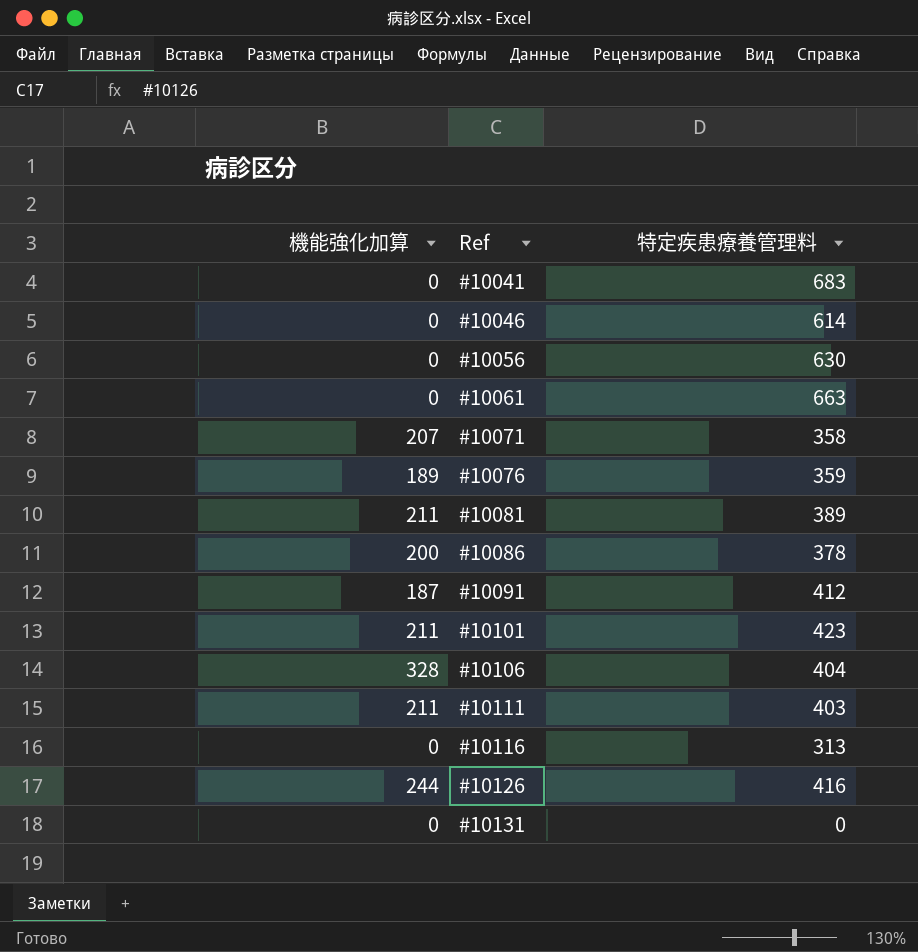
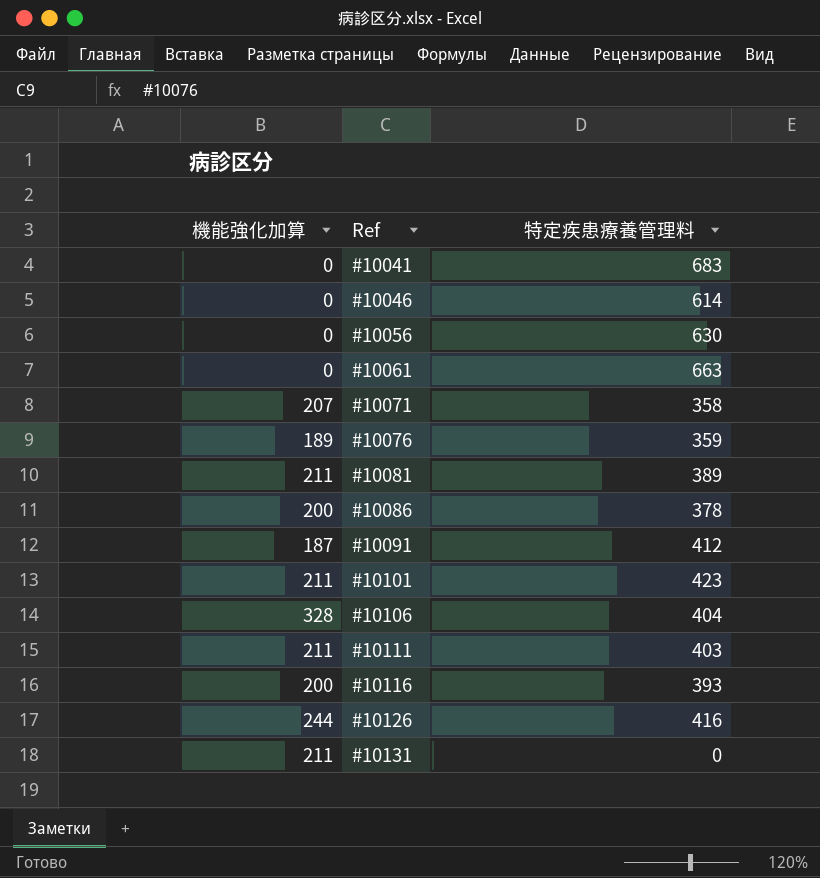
#10116 | 機能強化加算: 0 -> 200
#10116 | 特定疾患療養管理料: 313 -> 393
#10131 | 機能強化加算: 0 -> 211

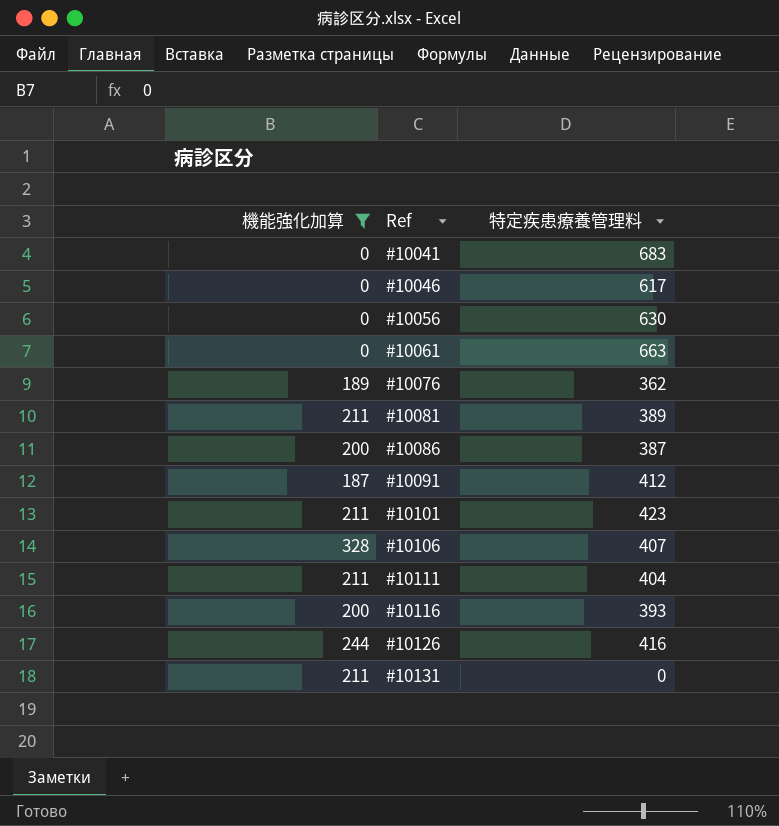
filter: none -> 機能強化加算 != 207
#10046 | 特定疾患療養管理料: 614 -> 617
#10076 | 特定疾患療養管理料: 359 -> 362
#10086 | 特定疾患療養管理料: 378 -> 387
#10106 | 特定疾患療養管理料: 404 -> 407
#10111 | 特定疾患療養管理料: 403 -> 404

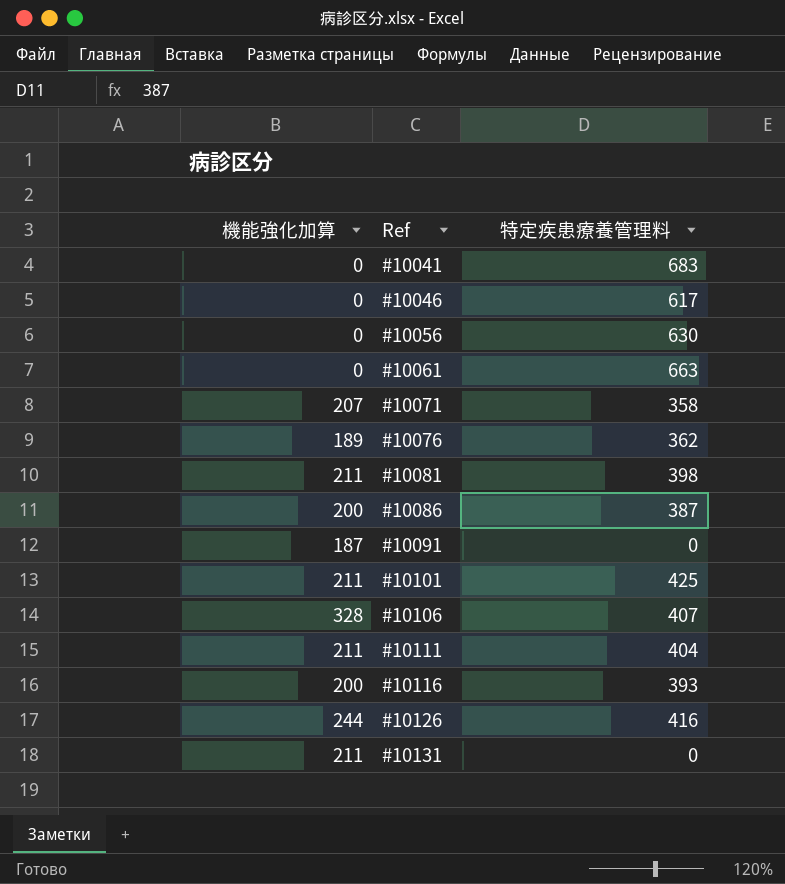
filter: 機能強化加算 != 207 -> none
#10081 | 特定疾患療養管理料: 389 -> 398
#10091 | 特定疾患療養管理料: 412 -> 0
#10101 | 特定疾患療養管理料: 423 -> 425

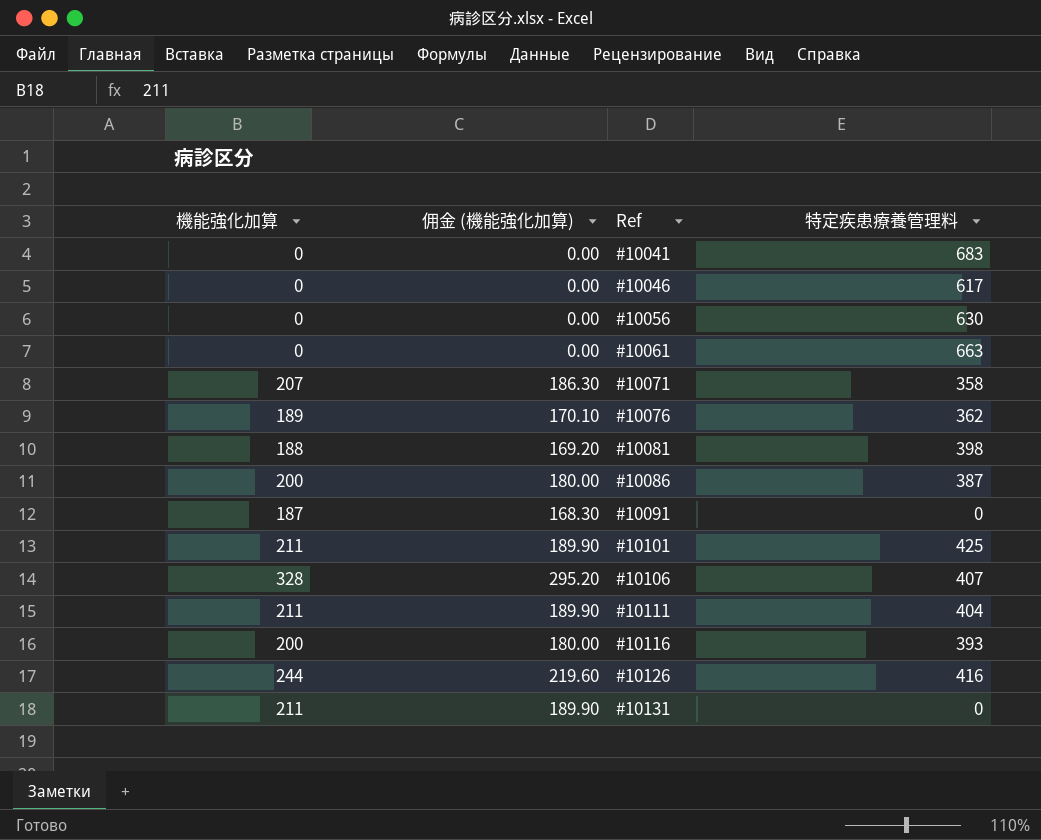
column 佣金 (機能強化加算) | formula: none -> [機能強化加算] * 0.9
#10081 | 機能強化加算: 211 -> 188

